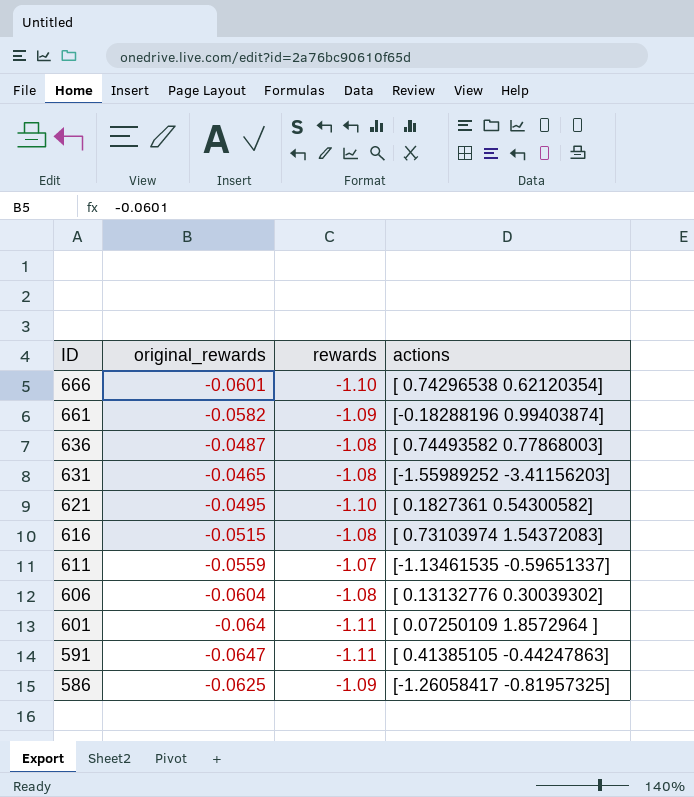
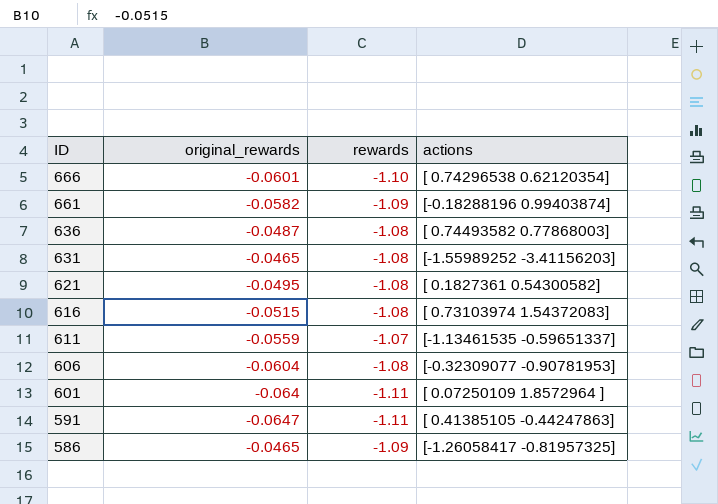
621 | rewards: -1.10 -> -1.08
606 | actions: [ 0.13132776 0.30039302] -> [-0.32309077 -0.90781953]
586 | original_rewards: -0.0625 -> -0.0465

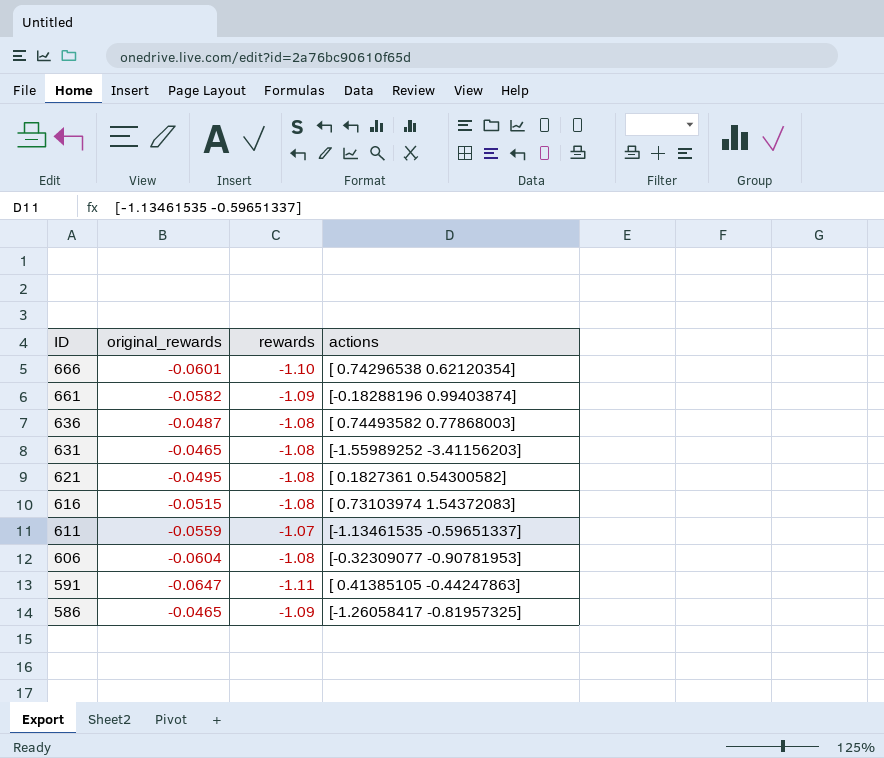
row 601: -0.064 | -1.11 | [ 0.07250109 1.8572964 ] -> none

